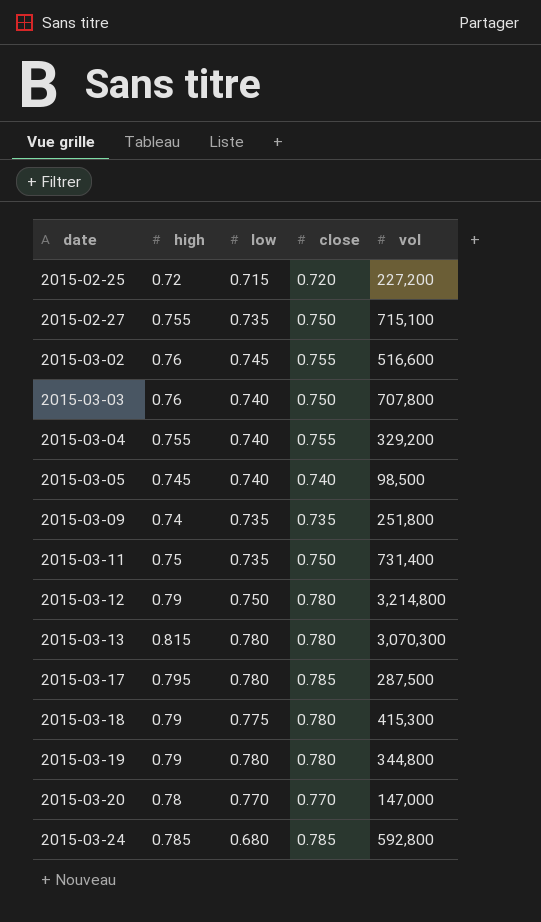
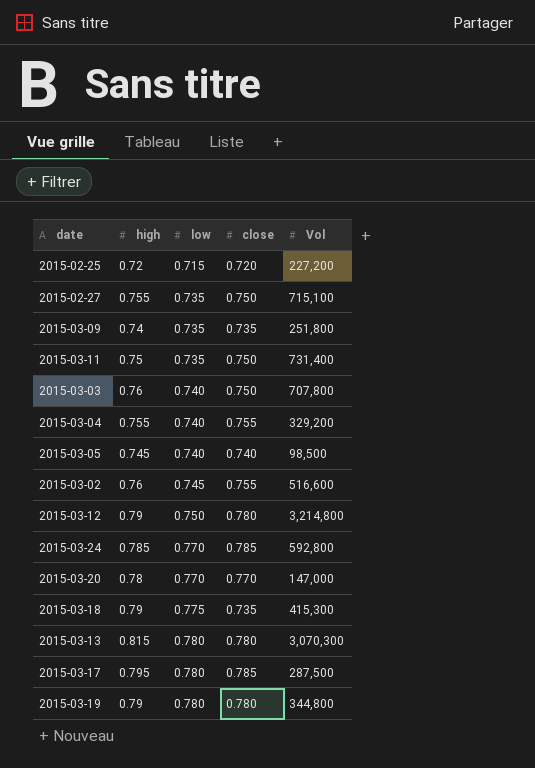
row order: date ascending -> low ascending
column name: vol -> Vol
2015-03-24 | low: 0.680 -> 0.770
2015-03-18 | close: 0.780 -> 0.735

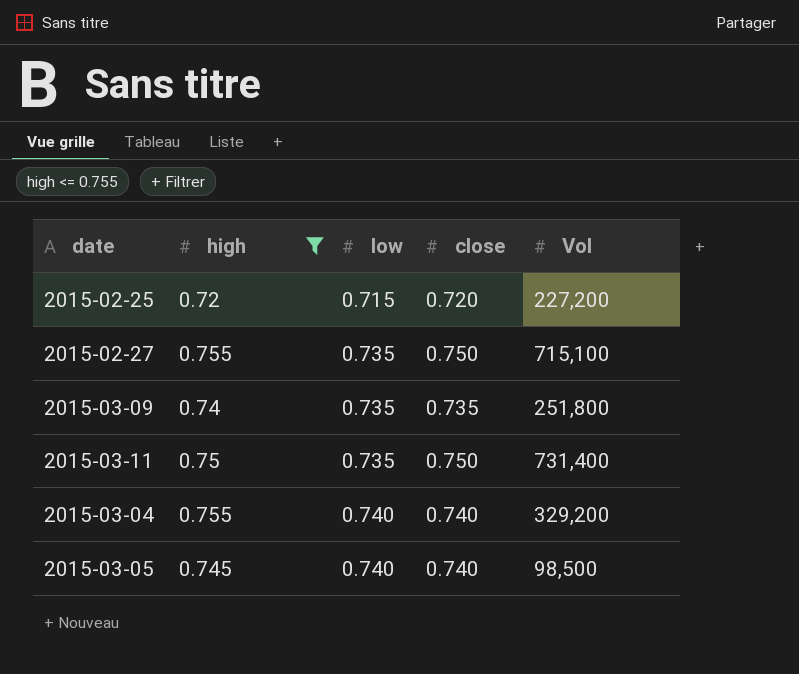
filter: none -> high <= 0.755
2015-03-04 | close: 0.755 -> 0.740

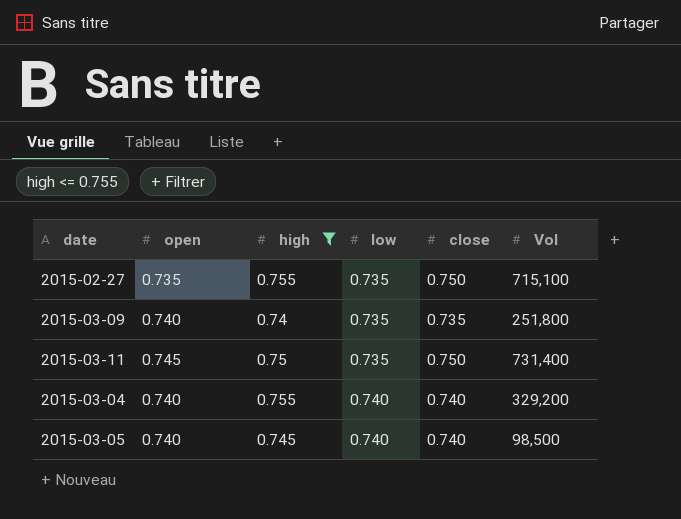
column open | position: none -> 2
row 2015-02-25: 0.72 | 0.715 | 0.720 | 227,200 -> none

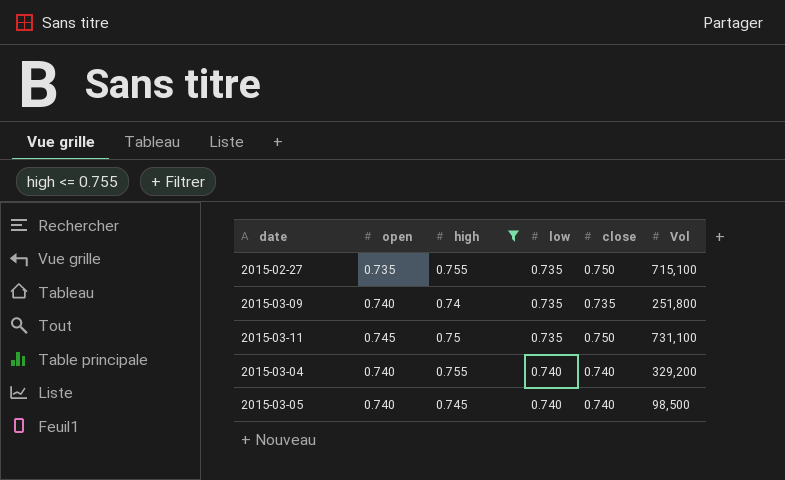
2015-03-11 | Vol: 731,400 -> 731,100

